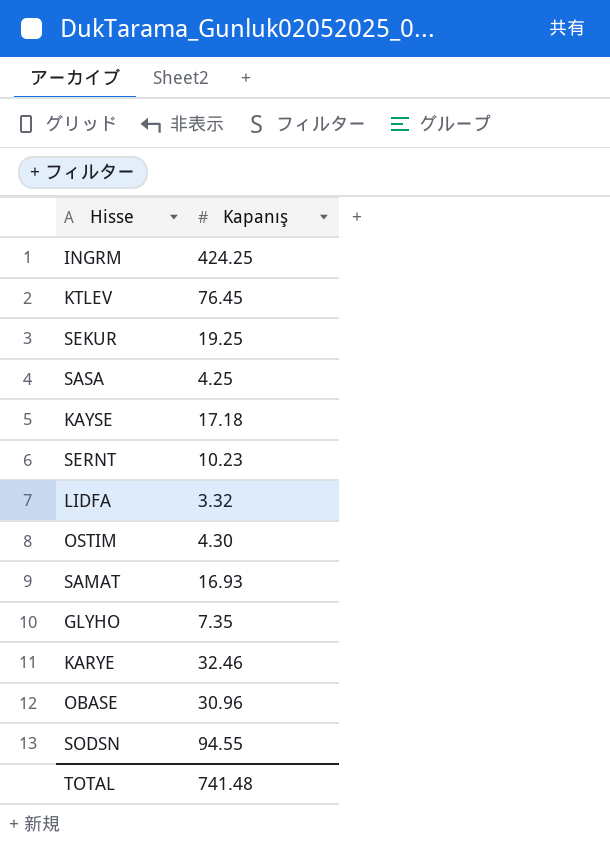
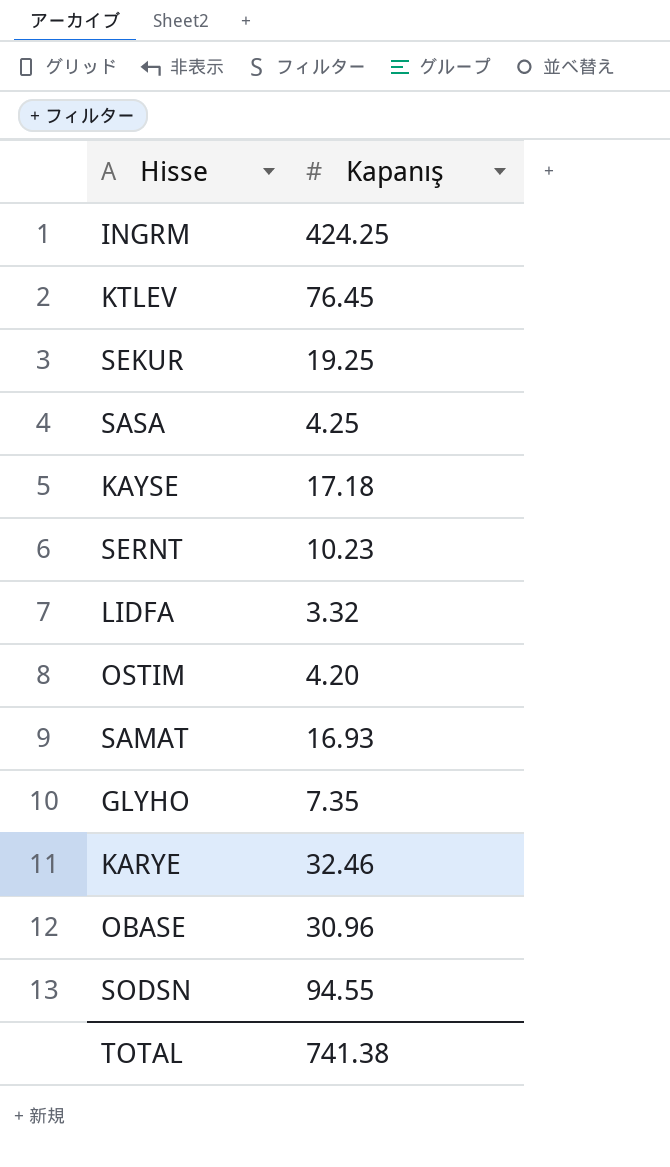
OSTIM | Kapanış: 4.30 -> 4.20
TOTAL | Kapanış: 741.48 -> 741.38

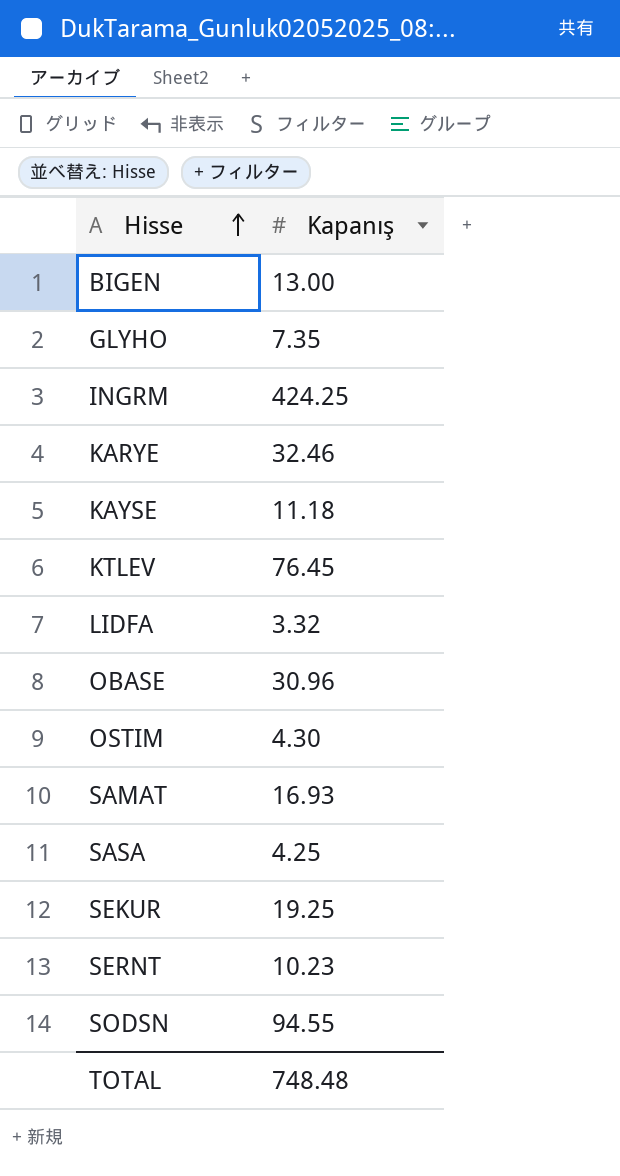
row order: none -> Hisse ascending
row BIGEN: none -> 13.00
KAYSE | Kapanış: 17.18 -> 11.18
OSTIM | Kapanış: 4.20 -> 4.30
TOTAL | Kapanış: 741.38 -> 748.48

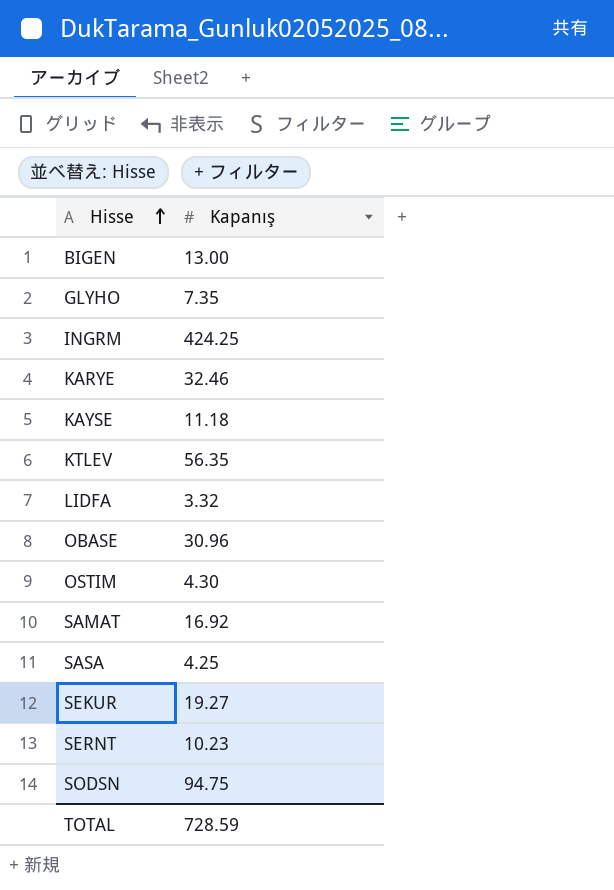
KTLEV | Kapanış: 76.45 -> 56.35
SAMAT | Kapanış: 16.93 -> 16.92
SEKUR | Kapanış: 19.25 -> 19.27
SODSN | Kapanış: 94.55 -> 94.75
TOTAL | Kapanış: 748.48 -> 728.59

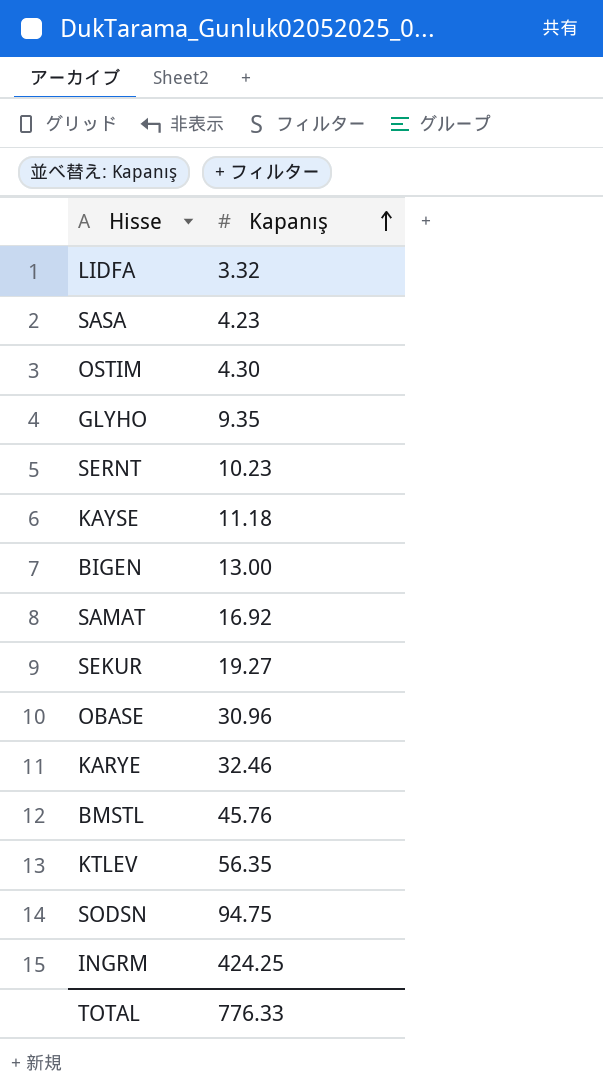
row order: Hisse ascending -> Kapanış ascending
SASA | Kapanış: 4.25 -> 4.23
GLYHO | Kapanış: 7.35 -> 9.35
row BMSTL: none -> 45.76
TOTAL | Kapanış: 728.59 -> 776.33

